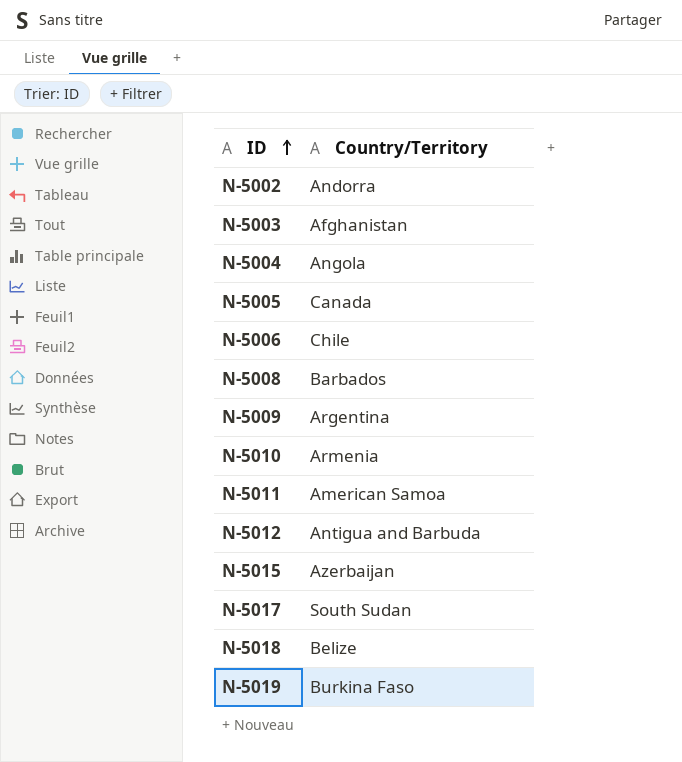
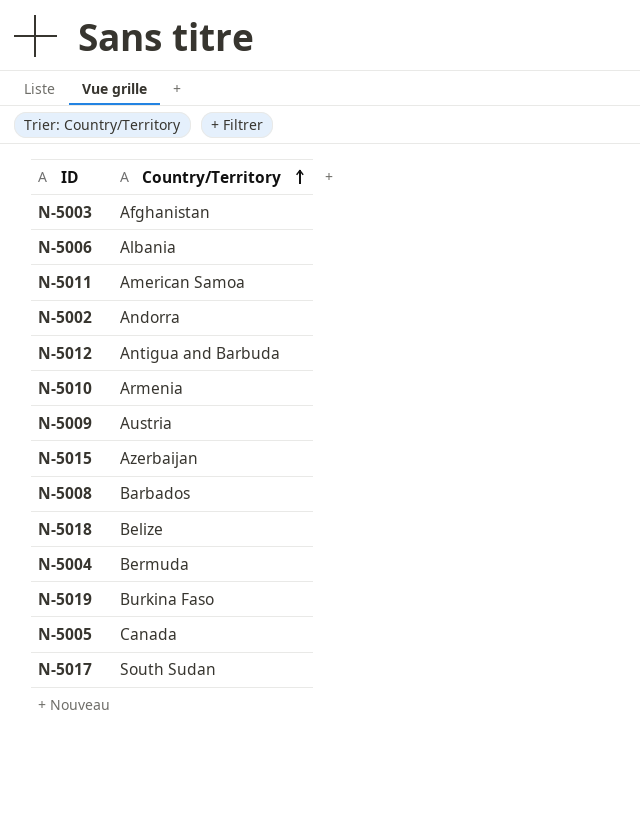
row order: ID ascending -> Country/Territory ascending
N-5006 | Country/Territory: Chile -> Albania
N-5009 | Country/Territory: Argentina -> Austria
N-5004 | Country/Territory: Angola -> Bermuda

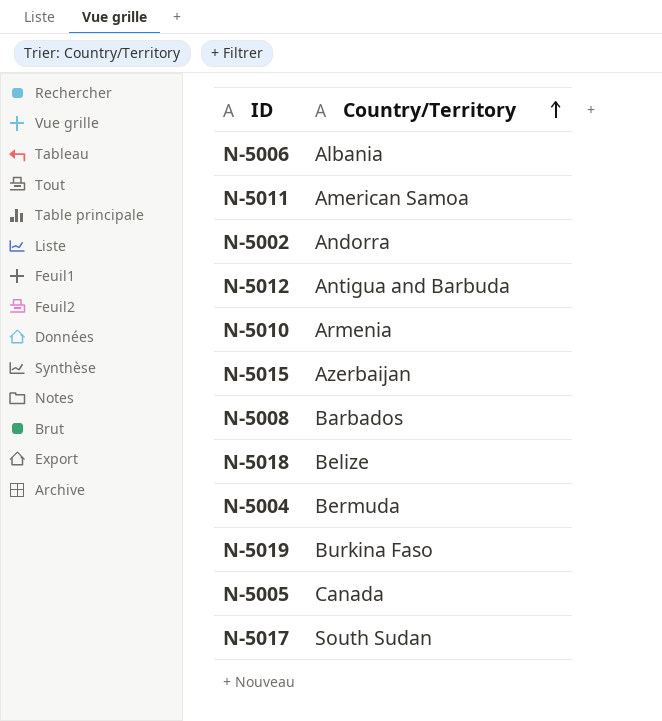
row N-5003: Afghanistan -> none
row N-5009: Austria -> none

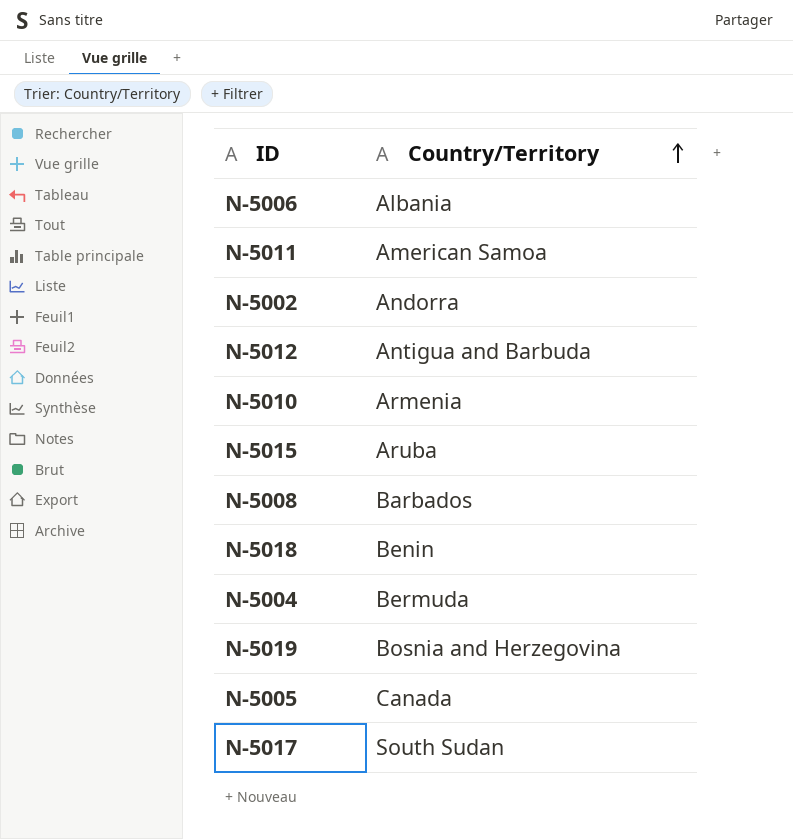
N-5015 | Country/Territory: Azerbaijan -> Aruba
N-5018 | Country/Territory: Belize -> Benin
N-5019 | Country/Territory: Burkina Faso -> Bosnia and Herzegovina

